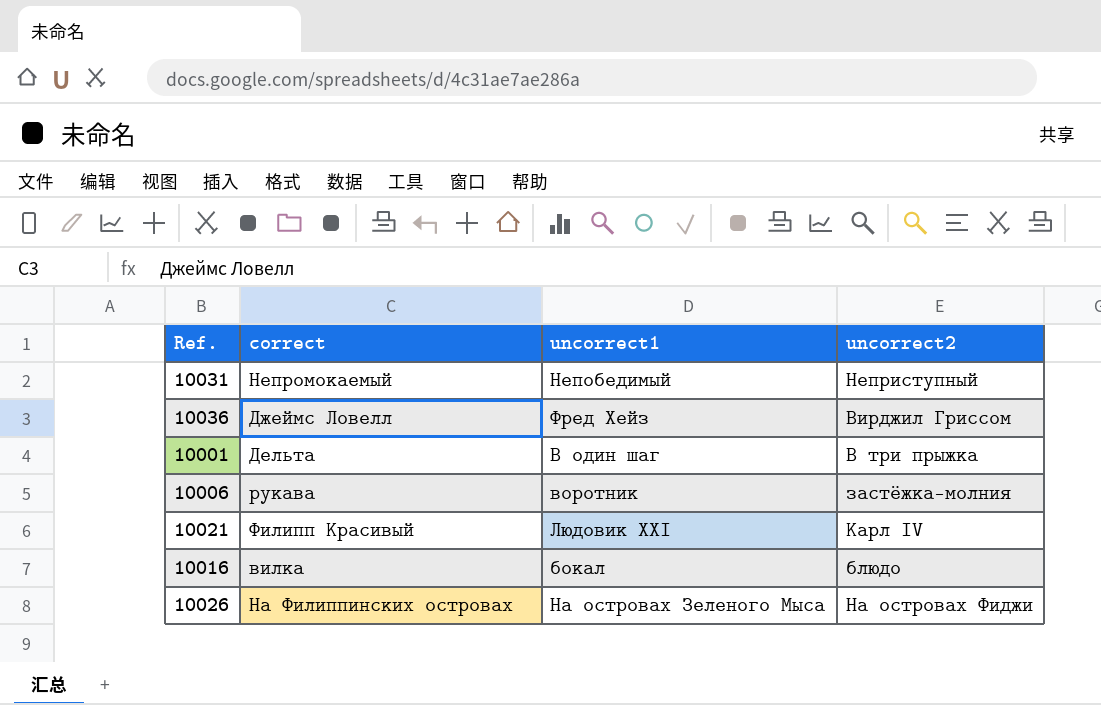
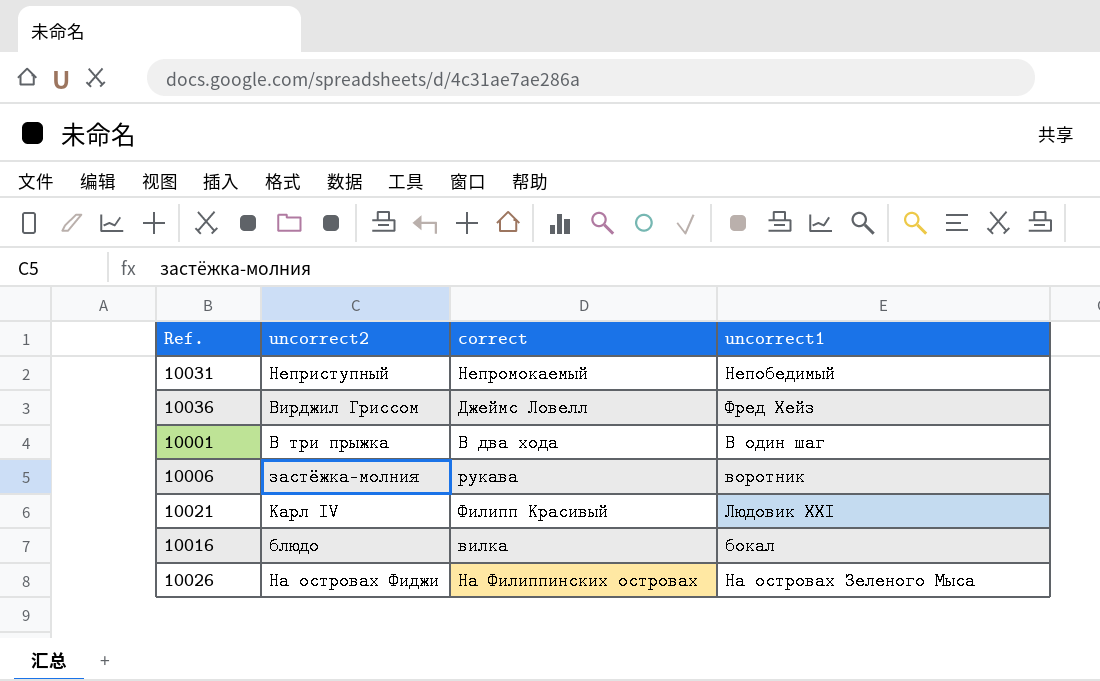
column uncorrect2 | position: 4 -> 2
10001 | correct: Дельта -> В два хода

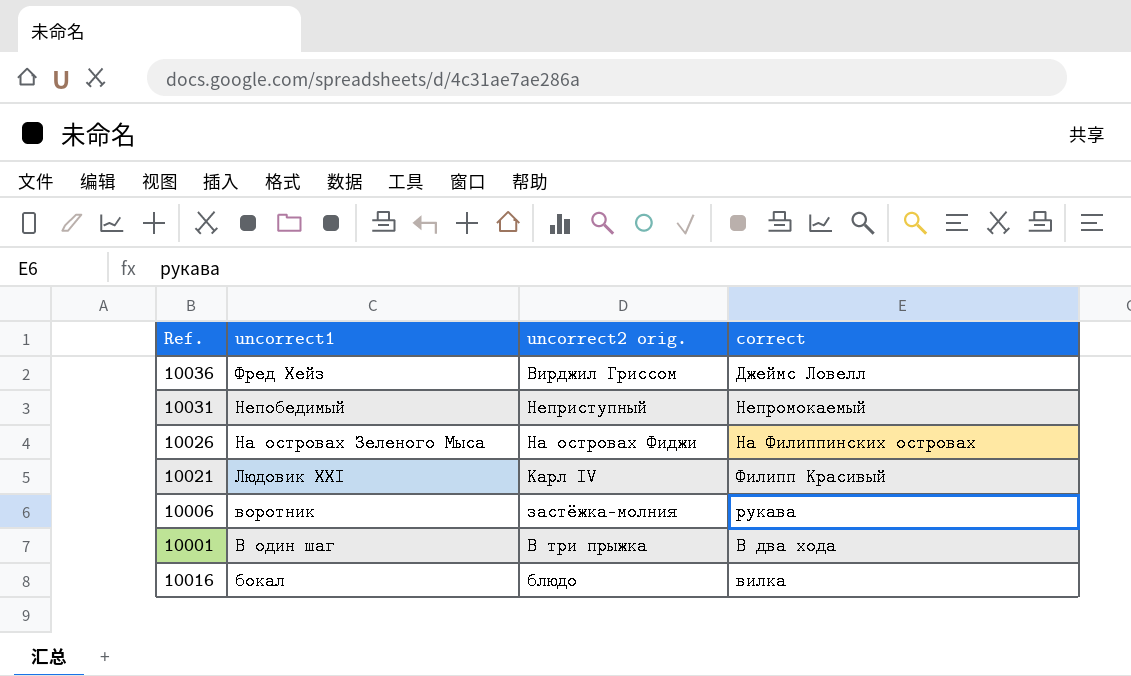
row order: none -> uncorrect1 descending
column uncorrect1 | position: 4 -> 2
column name: uncorrect2 -> uncorrect2 orig.

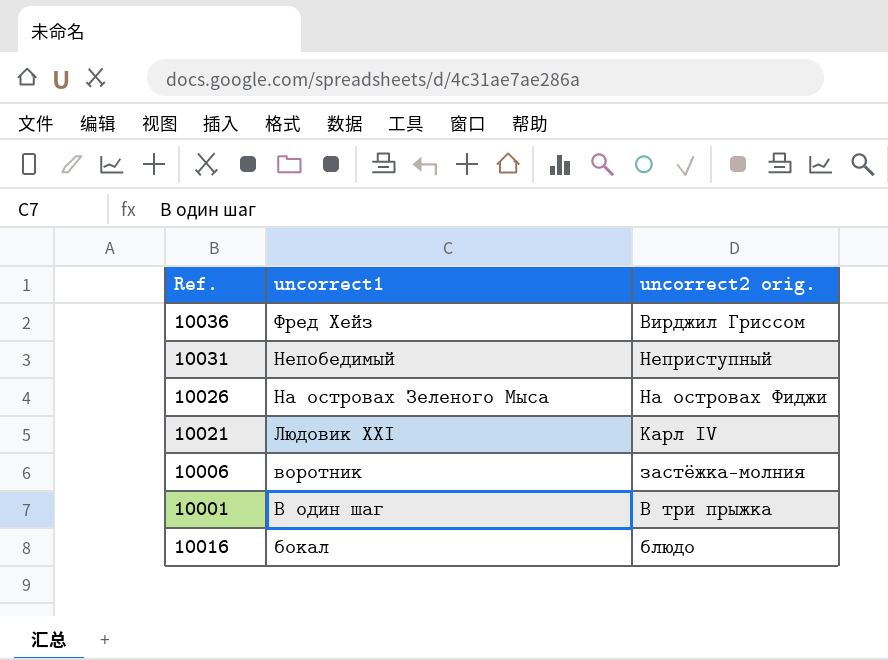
column correct | position: 4 -> none

